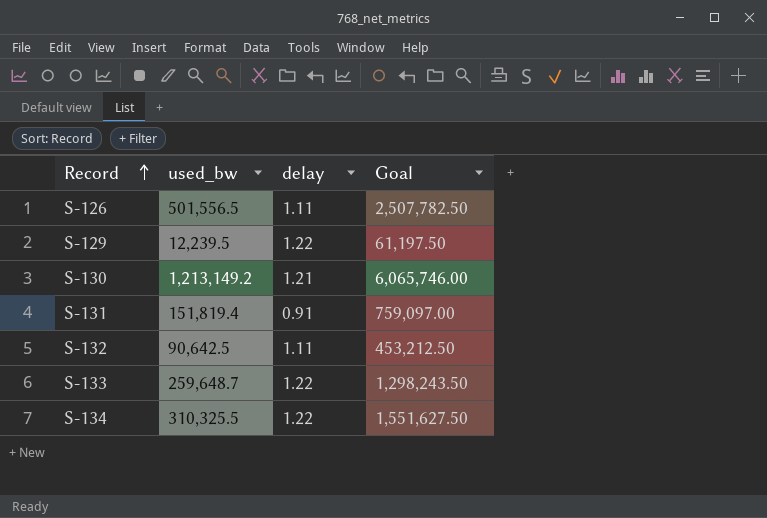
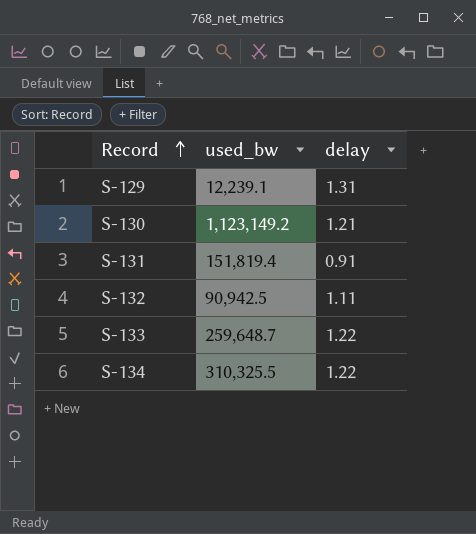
column Goal | formula: [used_bw] * 5 -> none
row S-126: 501,556.5 | 1.11 | 2,507,782.50 -> none
S-129 | used_bw: 12,239.5 -> 12,239.1
S-129 | delay: 1.22 -> 1.31
S-130 | used_bw: 1,213,149.2 -> 1,123,149.2
S-132 | used_bw: 90,642.5 -> 90,942.5

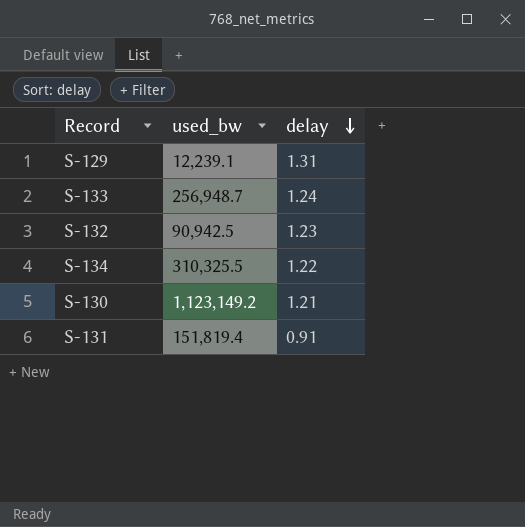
row order: Record ascending -> delay descending
S-133 | used_bw: 259,648.7 -> 256,948.7
S-133 | delay: 1.22 -> 1.24
S-132 | delay: 1.11 -> 1.23

